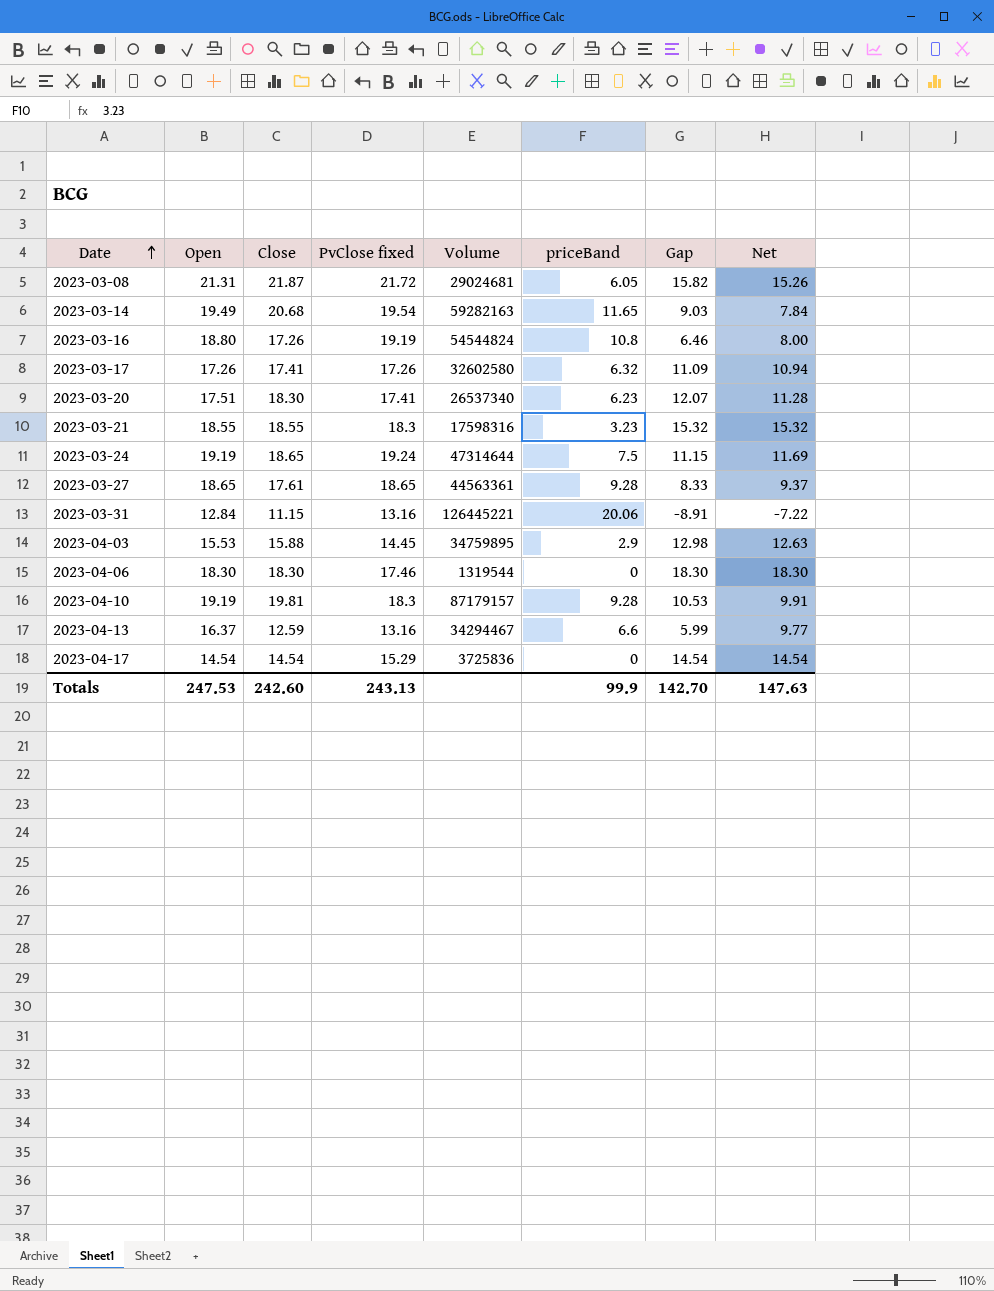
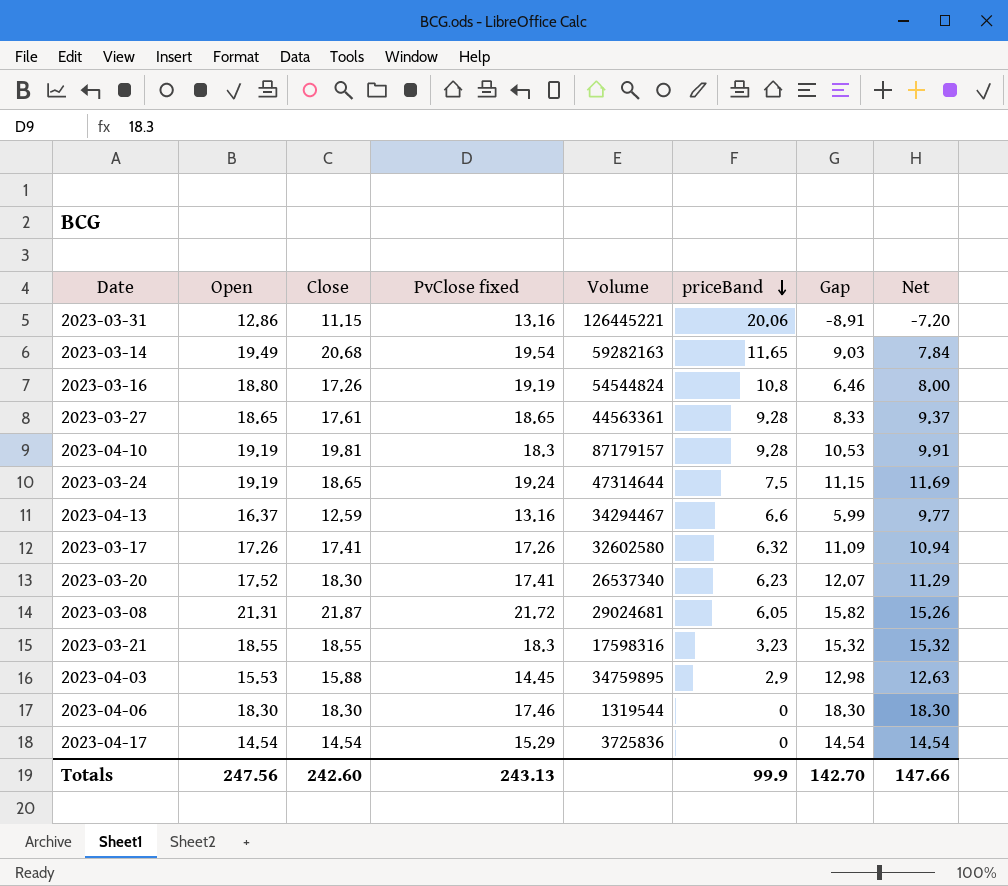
row order: Date ascending -> priceBand descending
2023-03-31 | Open: 12.84 -> 12.86
2023-03-31 | Net: -7.22 -> -7.20
2023-03-20 | Open: 17.51 -> 17.52
2023-03-20 | Net: 11.28 -> 11.29
Totals | Open: 247.53 -> 247.56
Totals | Net: 147.63 -> 147.66

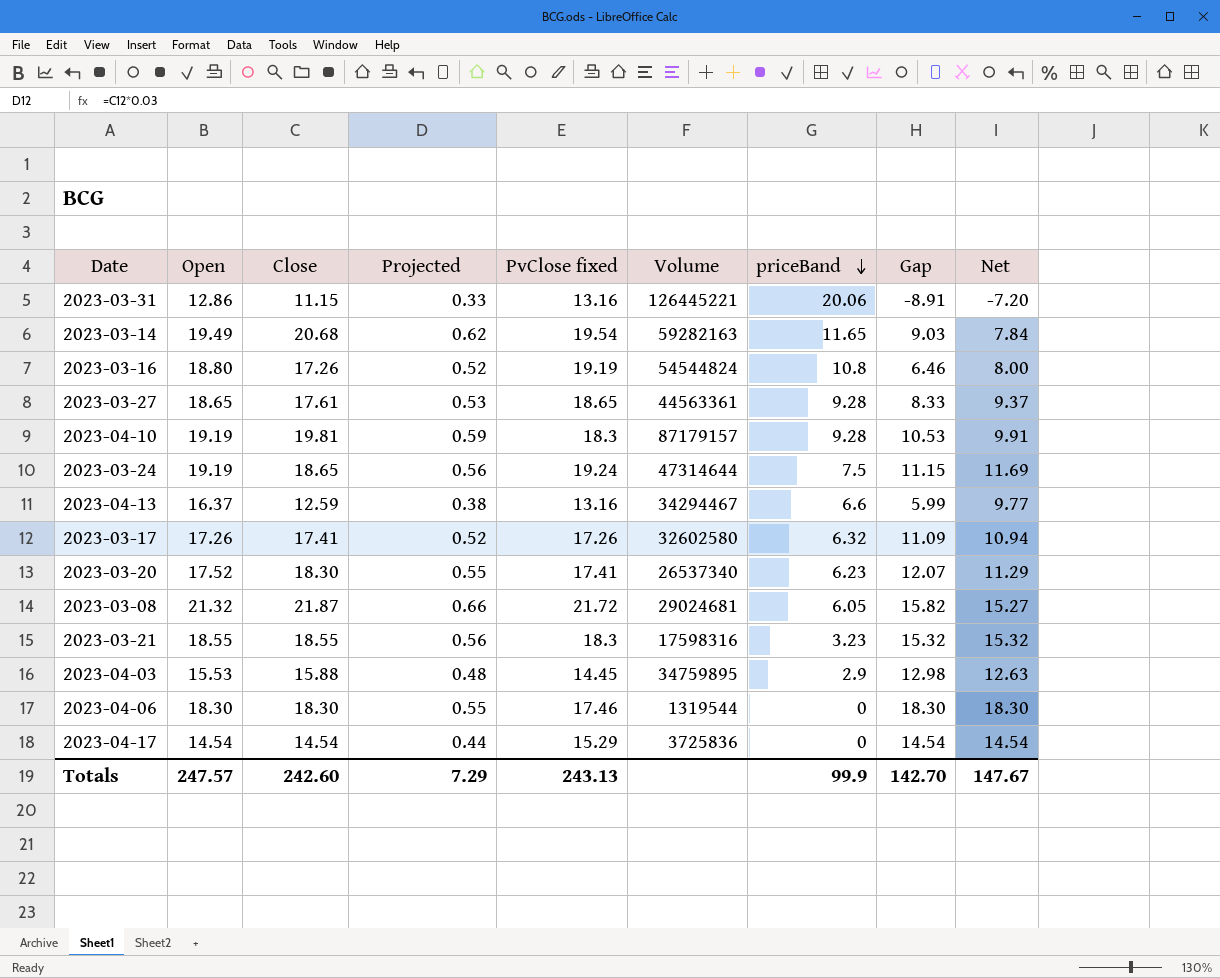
column Projected | formula: none -> [Close] * 0.03
2023-03-08 | Open: 21.31 -> 21.32
2023-03-08 | Net: 15.26 -> 15.27
Totals | Open: 247.56 -> 247.57
Totals | Net: 147.66 -> 147.67

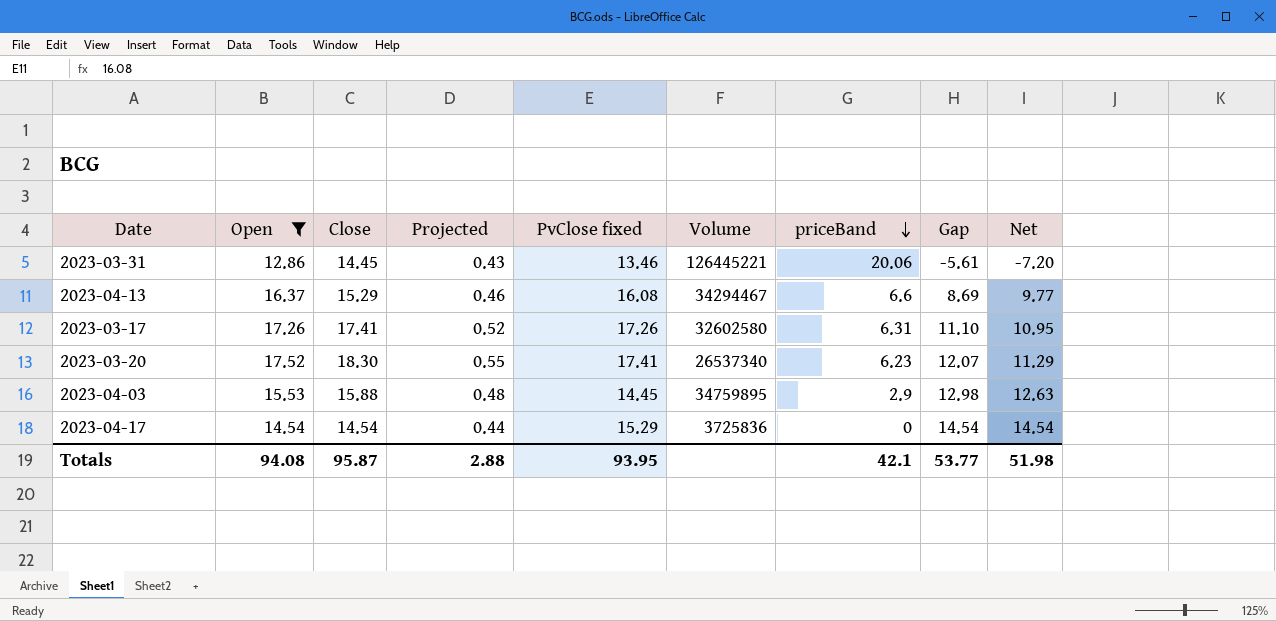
filter: none -> Open <= 17.52
2023-03-31 | Close: 11.15 -> 14.45
2023-03-31 | Projected: 0.33 -> 0.43
2023-03-31 | PvClose fixed: 13.16 -> 13.46
2023-03-31 | Gap: -8.91 -> -5.61
2023-04-13 | Close: 12.59 -> 15.29
2023-04-13 | Projected: 0.38 -> 0.46
2023-04-13 | PvClose fixed: 13.16 -> 16.08
2023-04-13 | Gap: 5.99 -> 8.69
2023-03-17 | priceBand: 6.32 -> 6.31
2023-03-17 | Gap: 11.09 -> 11.10
2023-03-17 | Net: 10.94 -> 10.95
Totals | Open: 247.57 -> 94.08
Totals | Close: 242.60 -> 95.87
Totals | Projected: 7.29 -> 2.88
Totals | PvClose fixed: 243.13 -> 93.95
Totals | priceBand: 99.9 -> 42.1
Totals | Gap: 142.70 -> 53.77
Totals | Net: 147.67 -> 51.98

